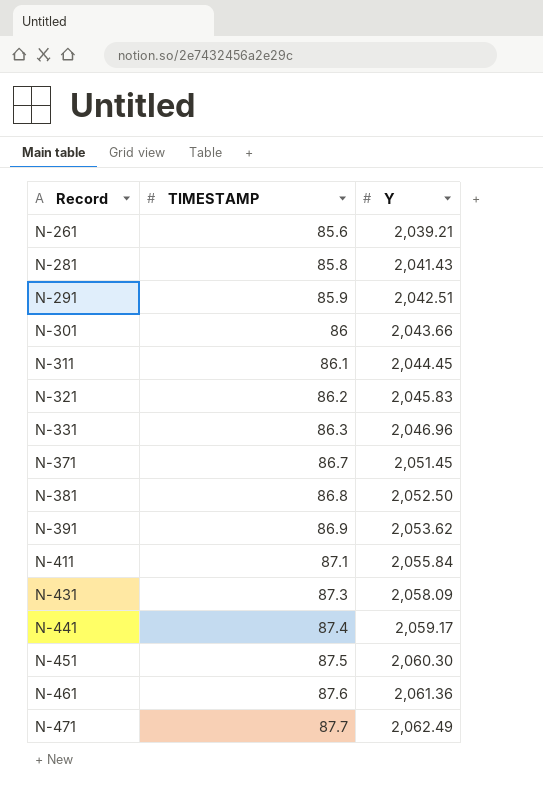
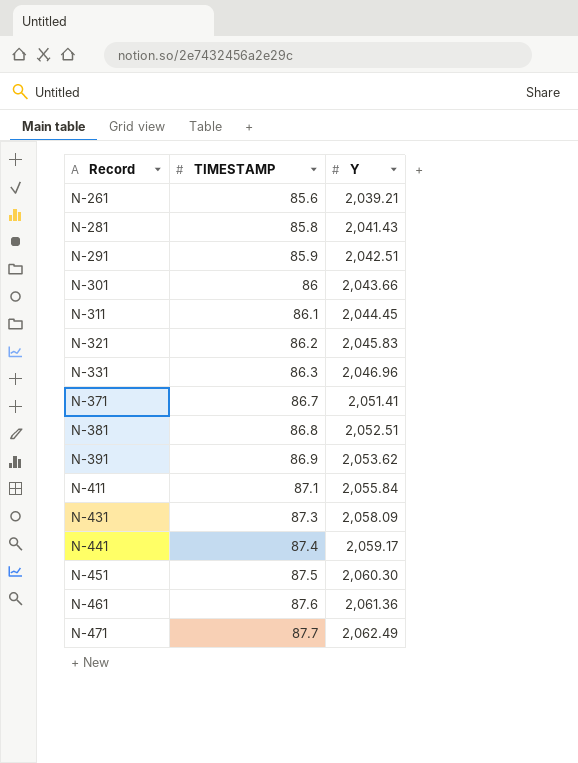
N-371 | Y: 2,051.45 -> 2,051.41
N-381 | Y: 2,052.50 -> 2,052.51

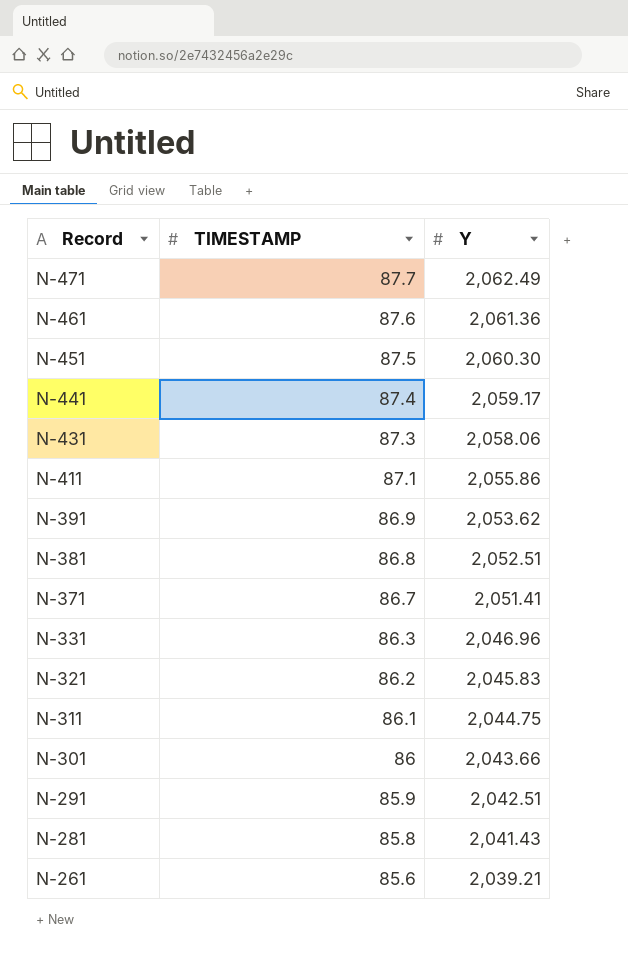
row order: Record ascending -> Record descending
N-431 | Y: 2,058.09 -> 2,058.06
N-411 | Y: 2,055.84 -> 2,055.86
N-311 | Y: 2,044.45 -> 2,044.75

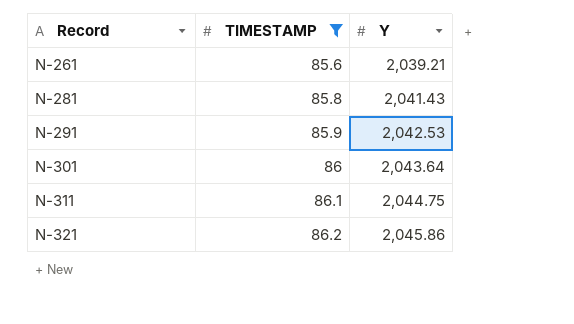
filter: none -> TIMESTAMP <= 86.2
row order: Record descending -> Record ascending
N-291 | Y: 2,042.51 -> 2,042.53
N-301 | Y: 2,043.66 -> 2,043.64
N-321 | Y: 2,045.83 -> 2,045.86

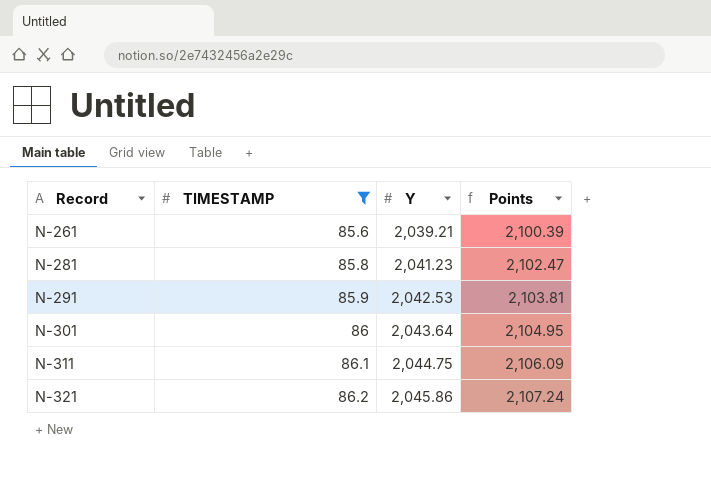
column Points | formula: none -> [Y] * 1.03
N-281 | Y: 2,041.43 -> 2,041.23

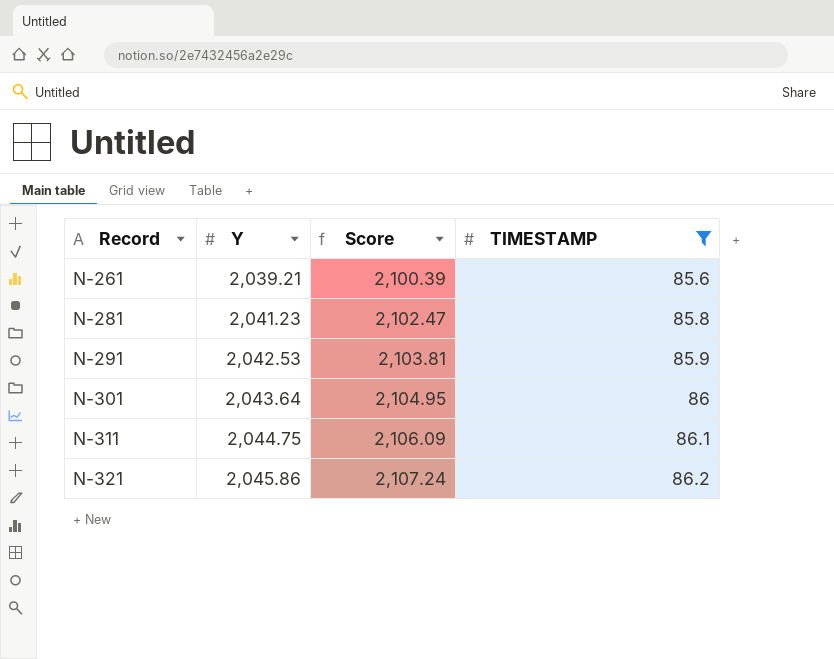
column name: Points -> Score
column TIMESTAMP | position: 2 -> 4

